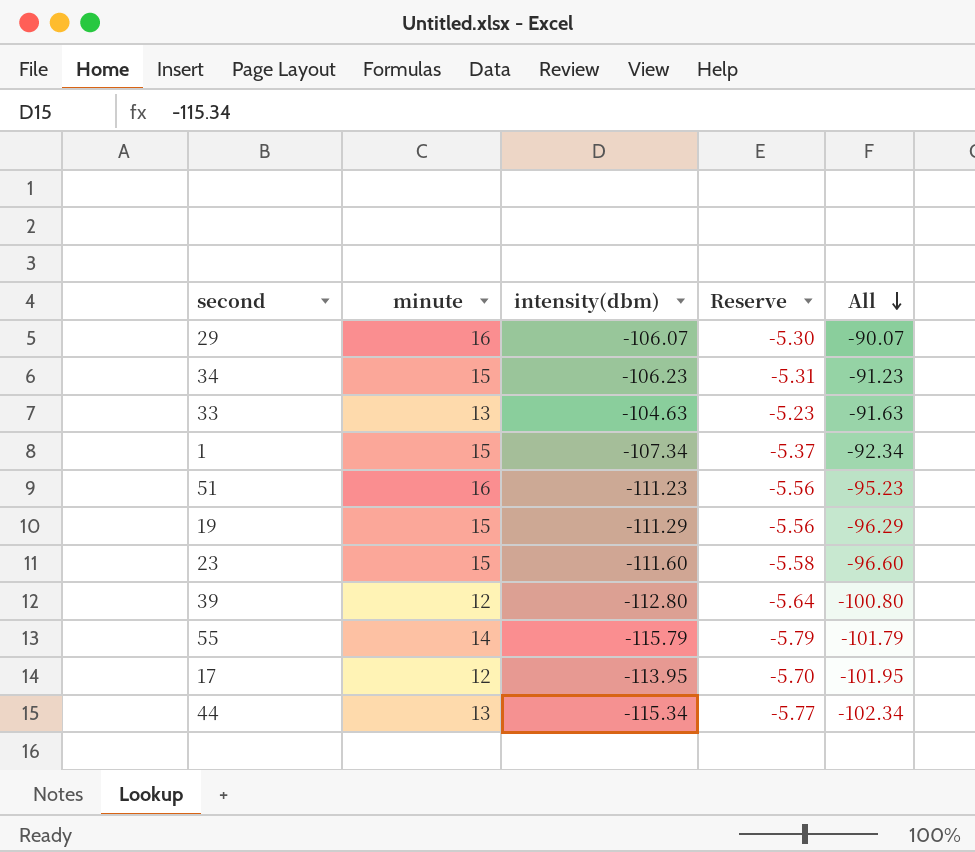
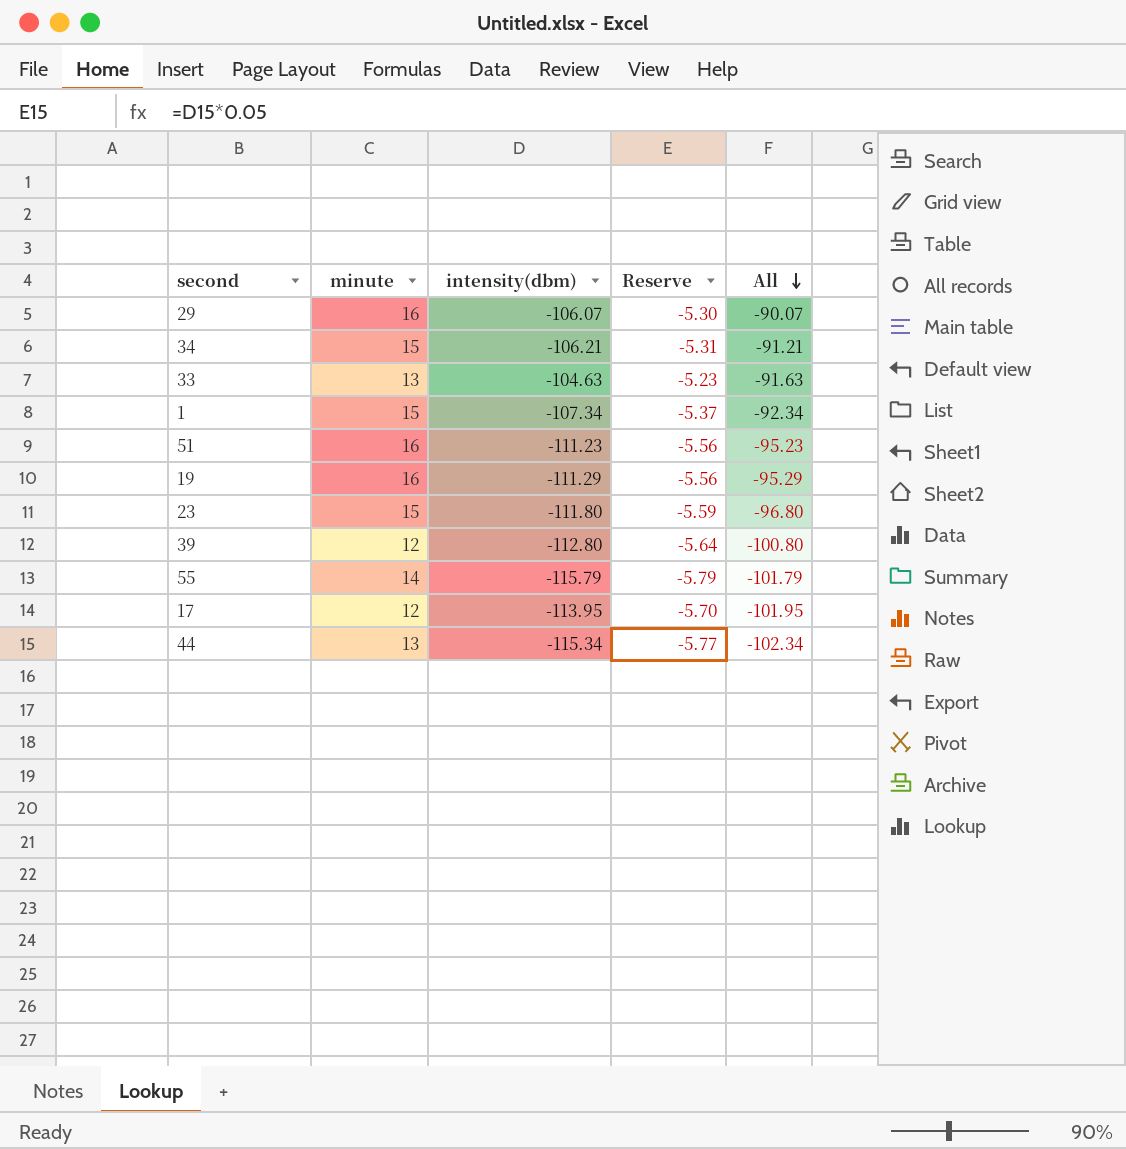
34 | intensity(dbm): -106.23 -> -106.21
34 | All: -91.23 -> -91.21
19 | minute: 15 -> 16
19 | All: -96.29 -> -95.29
23 | intensity(dbm): -111.60 -> -111.80
23 | Reserve: -5.58 -> -5.59
23 | All: -96.60 -> -96.80

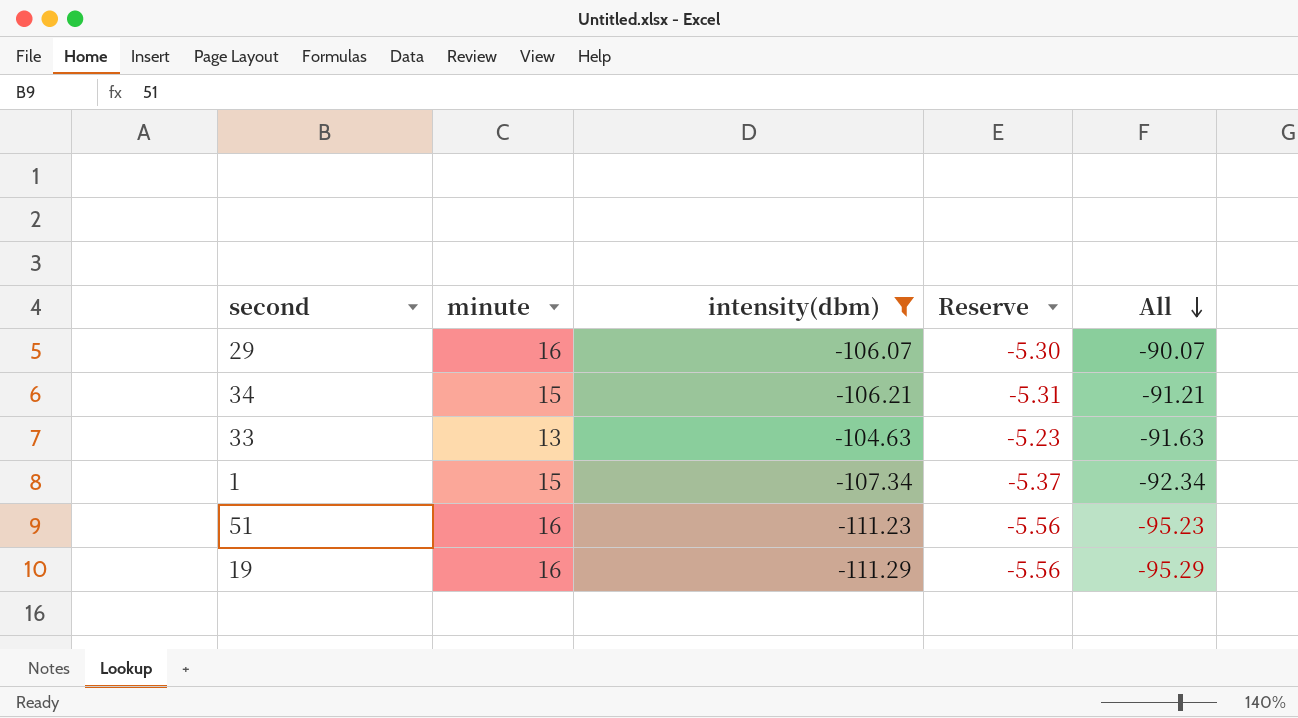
filter: none -> intensity(dbm) >= -111.29

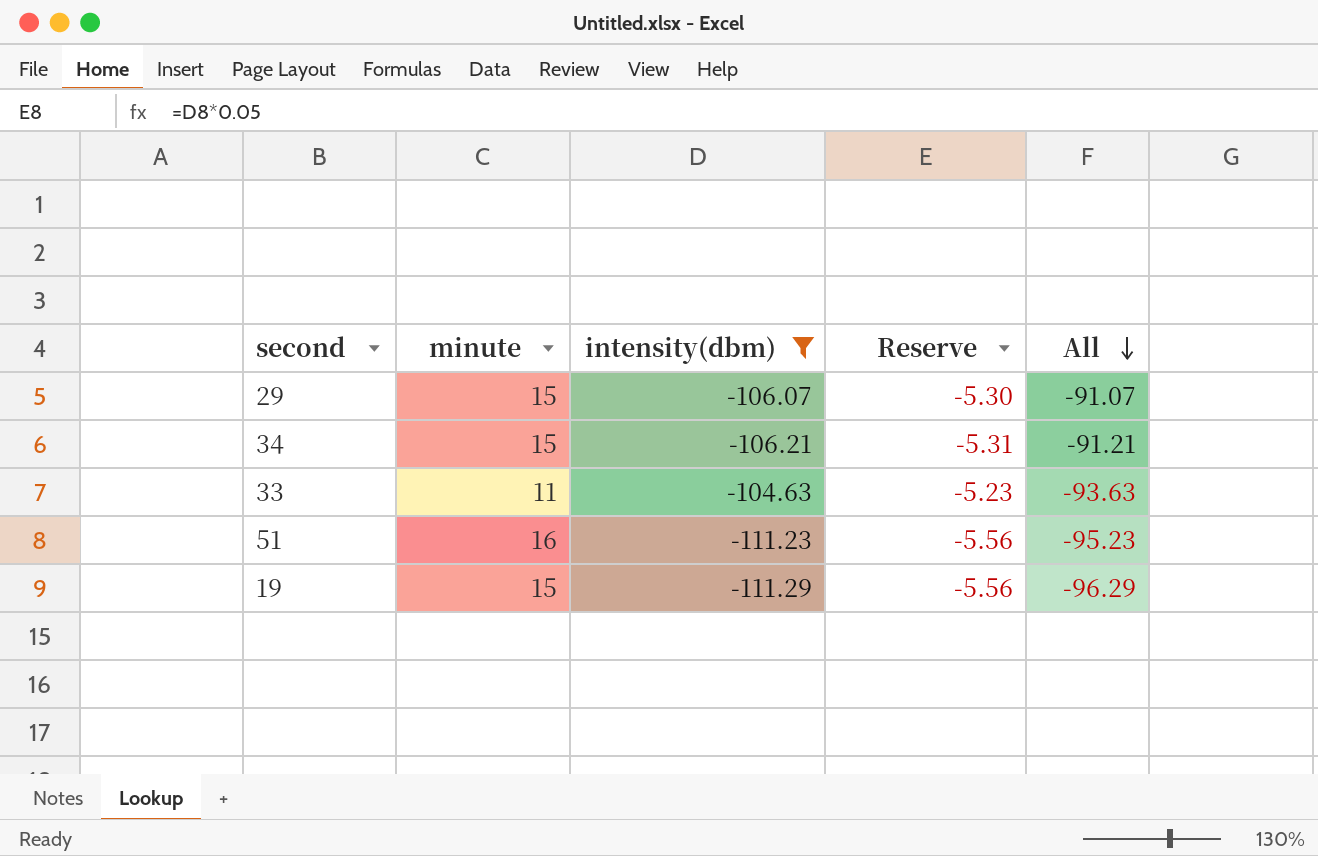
row 1: 15 | -107.34 | -5.37 | -92.34 -> none
29 | minute: 16 -> 15
29 | All: -90.07 -> -91.07
33 | minute: 13 -> 11
33 | All: -91.63 -> -93.63
19 | minute: 16 -> 15
19 | All: -95.29 -> -96.29

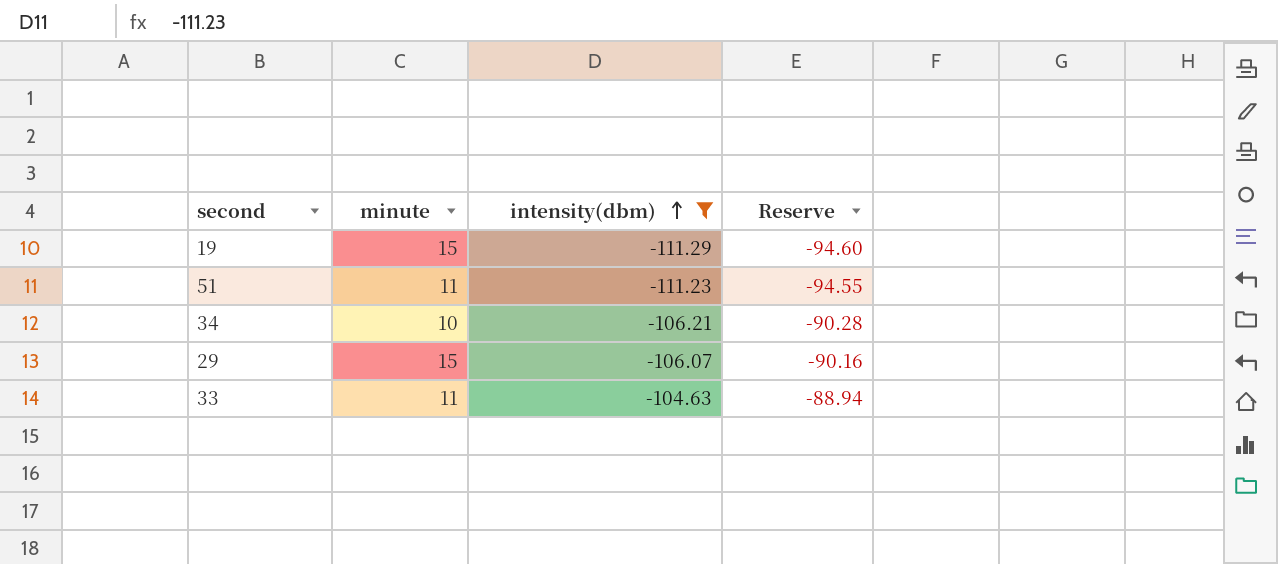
row order: All descending -> intensity(dbm) ascending
column All | formula: [minute] + [intensity(dbm)] -> none
column Reserve | formula: [intensity(dbm)] * 0.05 -> [intensity(dbm)] * 0.85
51 | minute: 16 -> 11
34 | minute: 15 -> 10

